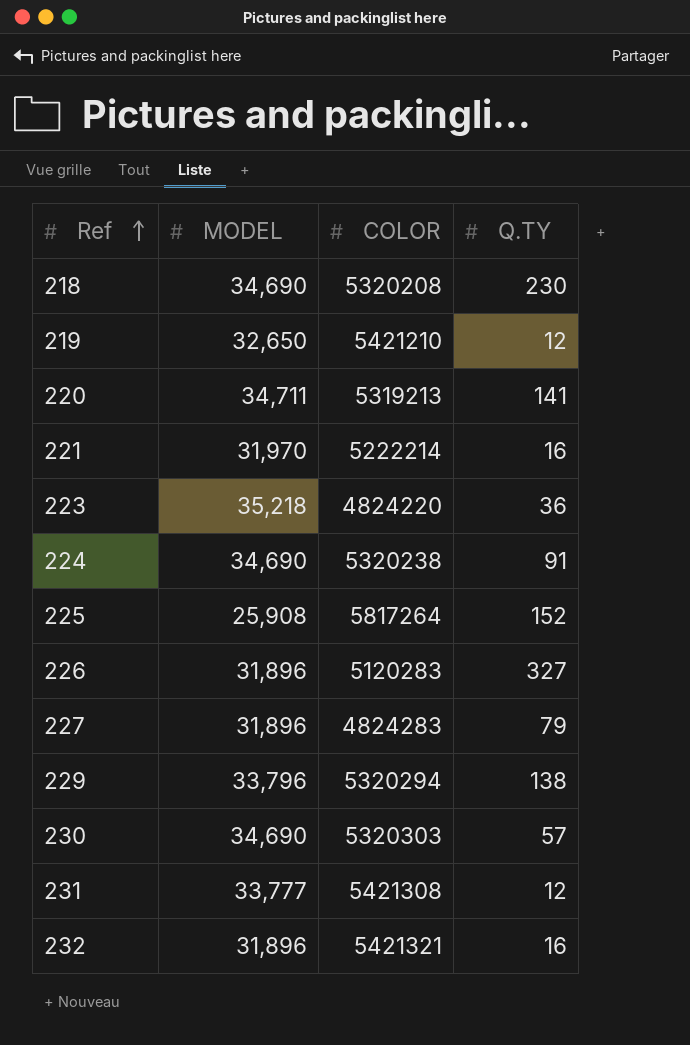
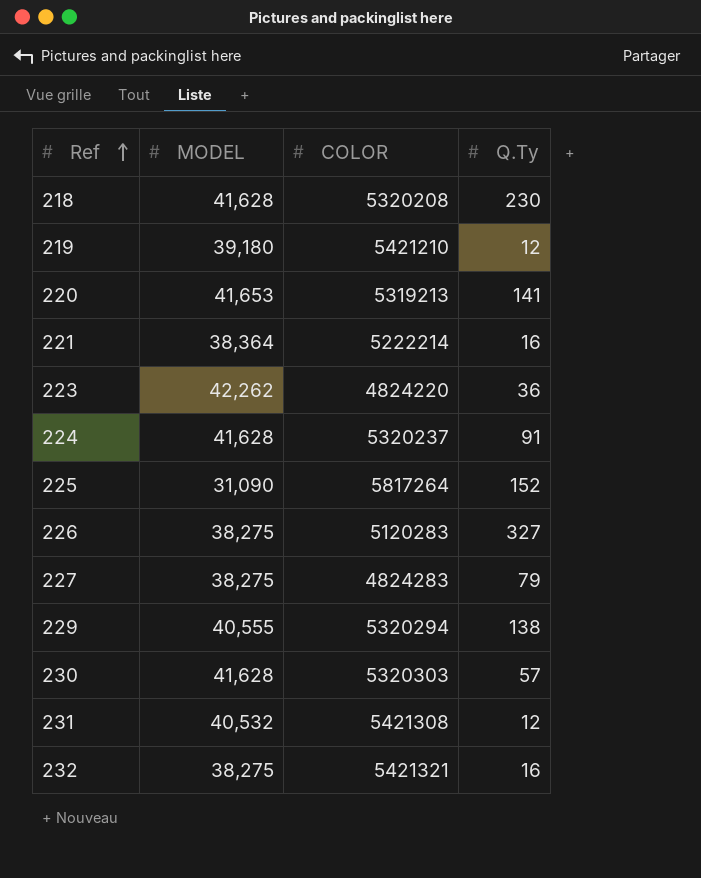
column name: Q.TY -> Q.Ty
218 | MODEL: 34,690 -> 41,628
219 | MODEL: 32,650 -> 39,180
220 | MODEL: 34,711 -> 41,653
221 | MODEL: 31,970 -> 38,364
223 | MODEL: 35,218 -> 42,262
224 | MODEL: 34,690 -> 41,628
224 | COLOR: 5320238 -> 5320237
225 | MODEL: 25,908 -> 31,090
226 | MODEL: 31,896 -> 38,275
227 | MODEL: 31,896 -> 38,275
229 | MODEL: 33,796 -> 40,555
230 | MODEL: 34,690 -> 41,628
231 | MODEL: 33,777 -> 40,532
232 | MODEL: 31,896 -> 38,275

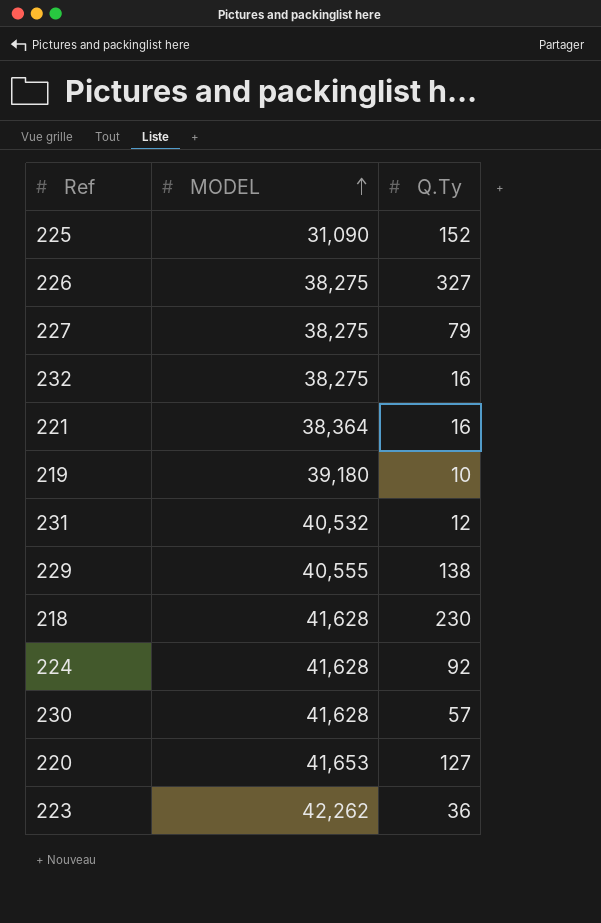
row order: Ref ascending -> MODEL ascending
column COLOR | position: 3 -> none
219 | Q.Ty: 12 -> 10
224 | Q.Ty: 91 -> 92
220 | Q.Ty: 141 -> 127

